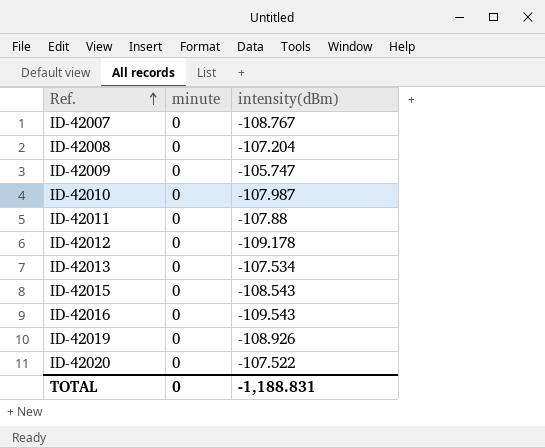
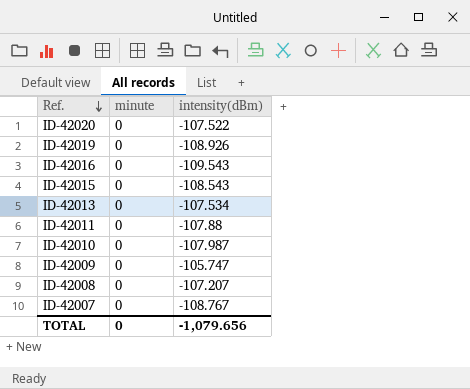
row order: Ref. ascending -> Ref. descending
row ID-42012: 0 | -109.178 -> none
ID-42008 | intensity(dBm): -107.204 -> -107.207
TOTAL | intensity(dBm): -1,188.831 -> -1,079.656

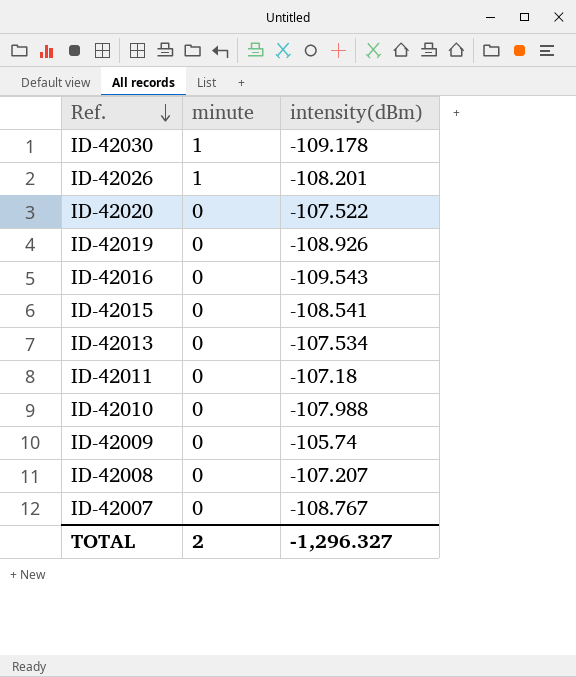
row ID-42030: none -> 1 | -109.178
row ID-42026: none -> 1 | -108.201
ID-42015 | intensity(dBm): -108.543 -> -108.541
ID-42011 | intensity(dBm): -107.88 -> -107.18
ID-42010 | intensity(dBm): -107.987 -> -107.988
ID-42009 | intensity(dBm): -105.747 -> -105.74
TOTAL | minute: 0 -> 2
TOTAL | intensity(dBm): -1,079.656 -> -1,296.327

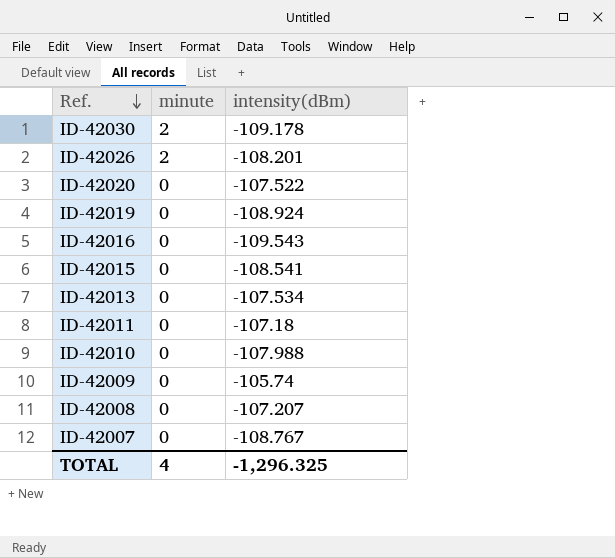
ID-42030 | minute: 1 -> 2
ID-42026 | minute: 1 -> 2
ID-42019 | intensity(dBm): -108.926 -> -108.924
TOTAL | minute: 2 -> 4
TOTAL | intensity(dBm): -1,296.327 -> -1,296.325

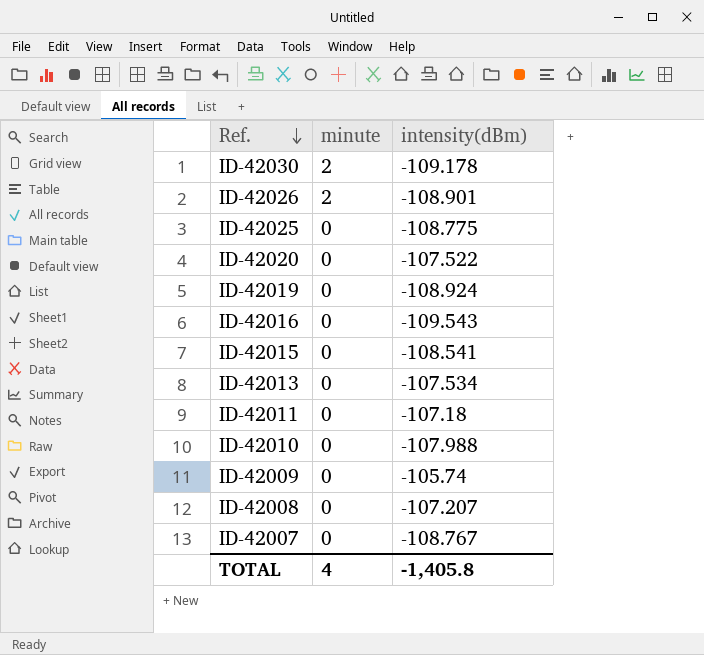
ID-42026 | intensity(dBm): -108.201 -> -108.901
row ID-42025: none -> 0 | -108.775
TOTAL | intensity(dBm): -1,296.325 -> -1,405.8

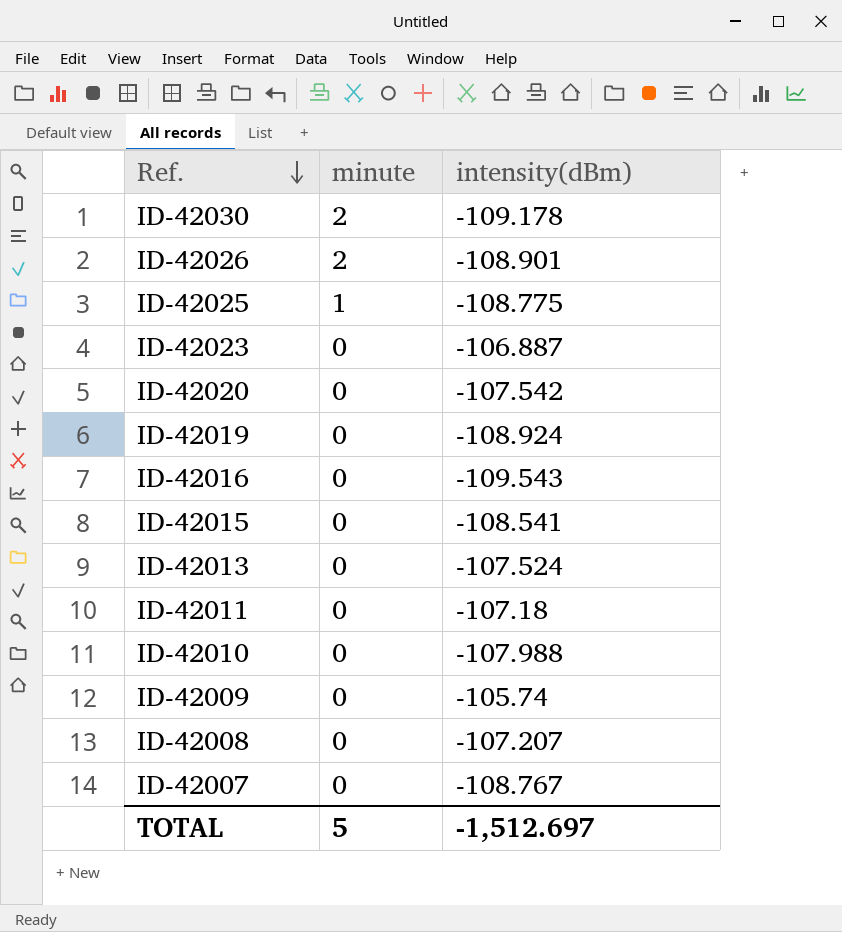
ID-42025 | minute: 0 -> 1
row ID-42023: none -> 0 | -106.887
ID-42020 | intensity(dBm): -107.522 -> -107.542
ID-42013 | intensity(dBm): -107.534 -> -107.524
TOTAL | minute: 4 -> 5
TOTAL | intensity(dBm): -1,405.8 -> -1,512.697

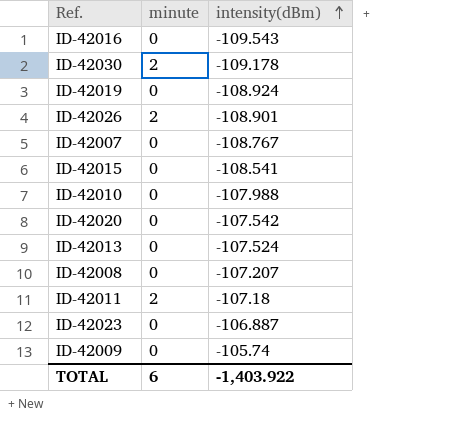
row order: Ref. descending -> intensity(dBm) ascending
row ID-42025: 1 | -108.775 -> none
ID-42011 | minute: 0 -> 2
TOTAL | minute: 5 -> 6
TOTAL | intensity(dBm): -1,512.697 -> -1,403.922

